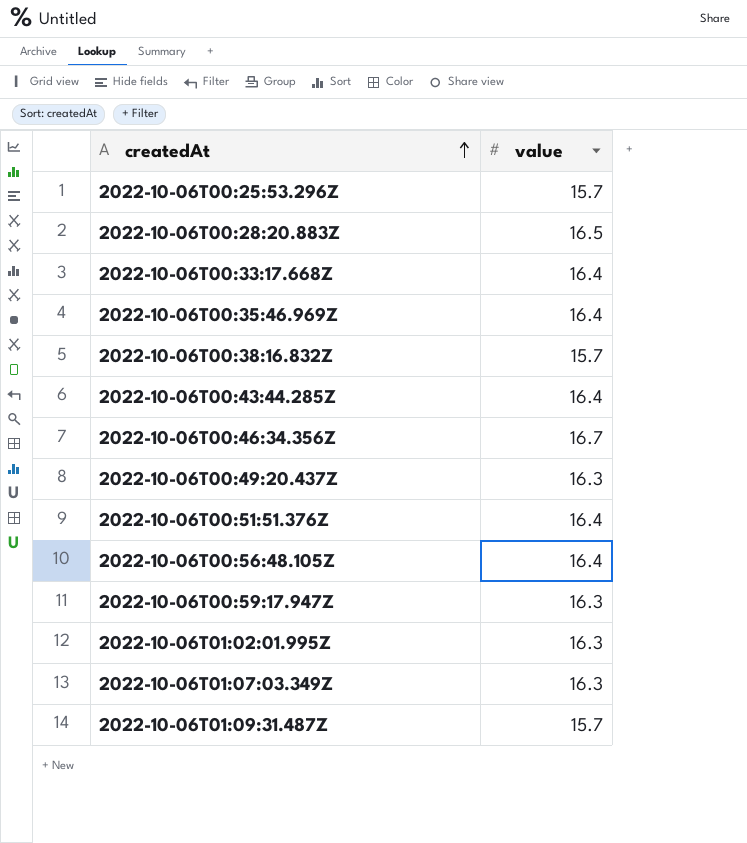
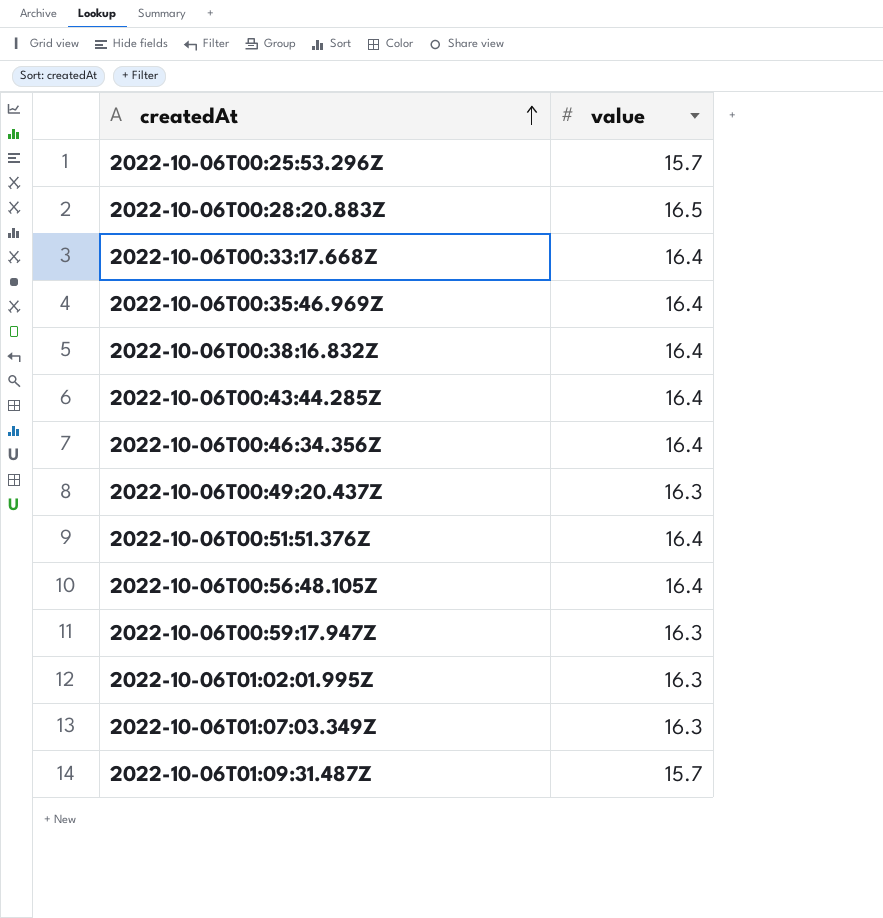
2022-10-06T00:38:16.832Z | value: 15.7 -> 16.4
2022-10-06T00:46:34.356Z | value: 16.7 -> 16.4

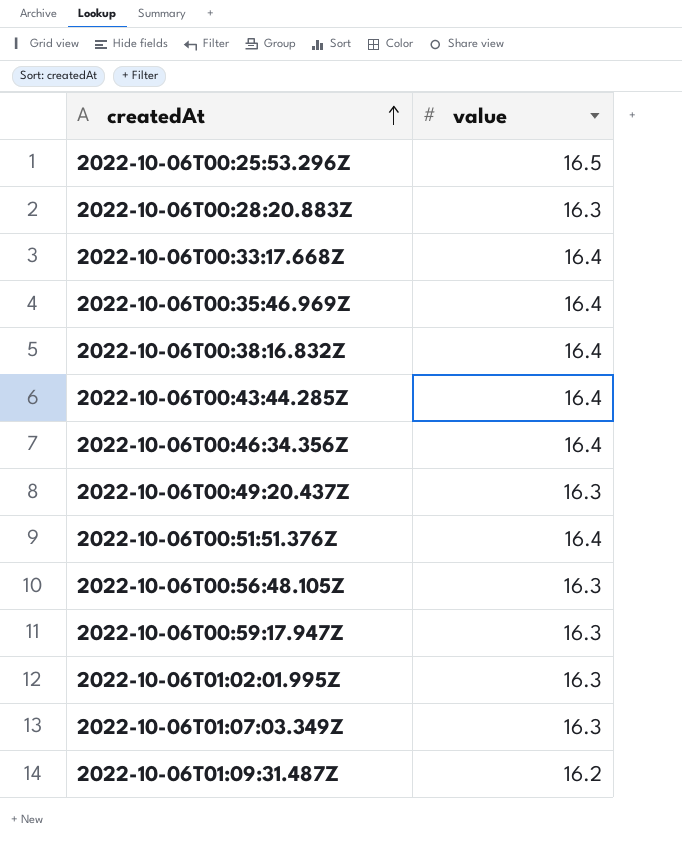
2022-10-06T00:25:53.296Z | value: 15.7 -> 16.5
2022-10-06T00:28:20.883Z | value: 16.5 -> 16.3
2022-10-06T00:56:48.105Z | value: 16.4 -> 16.3
2022-10-06T01:09:31.487Z | value: 15.7 -> 16.2

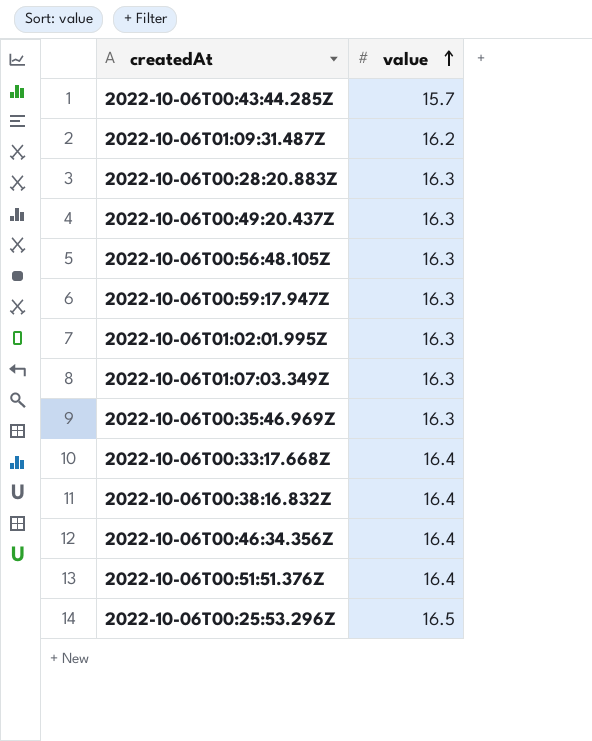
row order: createdAt ascending -> value ascending
2022-10-06T00:43:44.285Z | value: 16.4 -> 15.7
2022-10-06T00:35:46.969Z | value: 16.4 -> 16.3

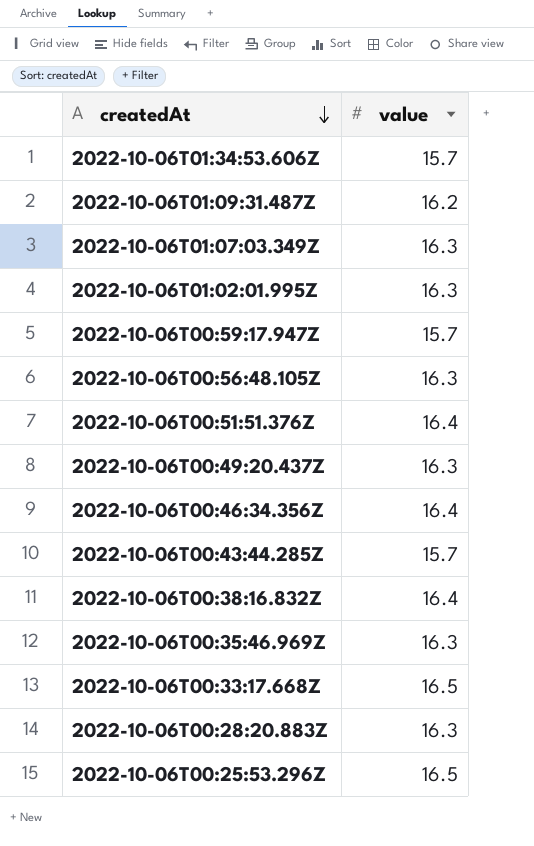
row order: value ascending -> createdAt descending
row 2022-10-06T01:34:53.606Z: none -> 15.7
2022-10-06T00:59:17.947Z | value: 16.3 -> 15.7
2022-10-06T00:33:17.668Z | value: 16.4 -> 16.5

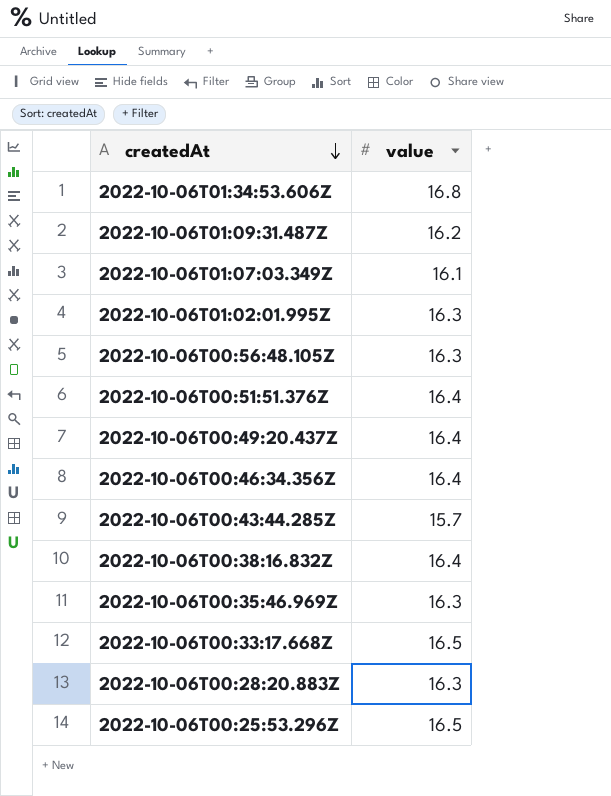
row 2022-10-06T00:59:17.947Z: 15.7 -> none
2022-10-06T01:34:53.606Z | value: 15.7 -> 16.8
2022-10-06T01:07:03.349Z | value: 16.3 -> 16.1
2022-10-06T00:49:20.437Z | value: 16.3 -> 16.4

